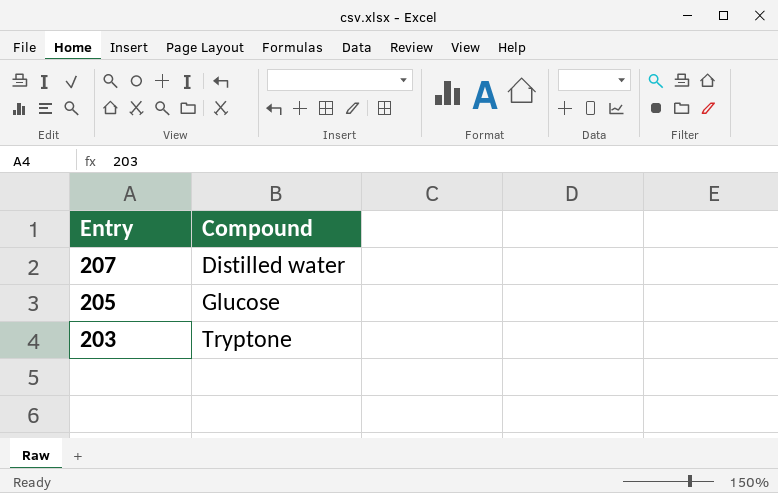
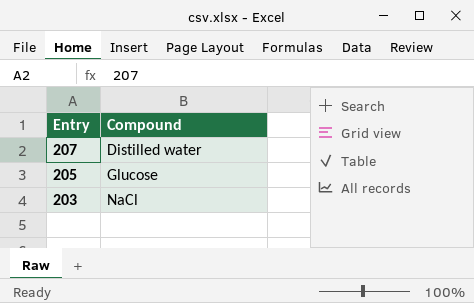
203 | Compound: Tryptone -> NaCl

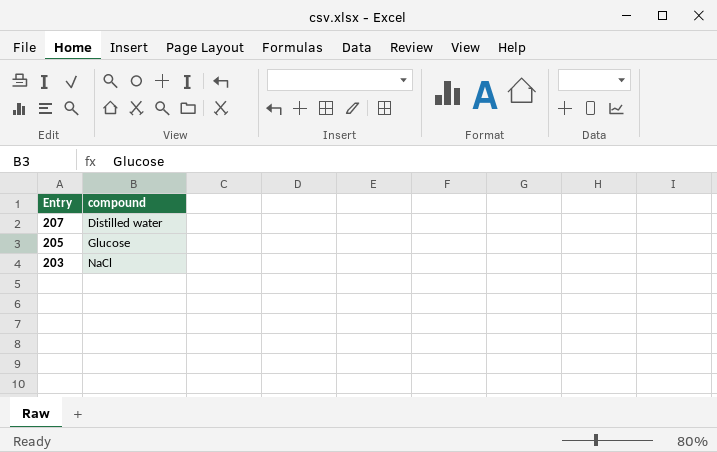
column name: Compound -> compound

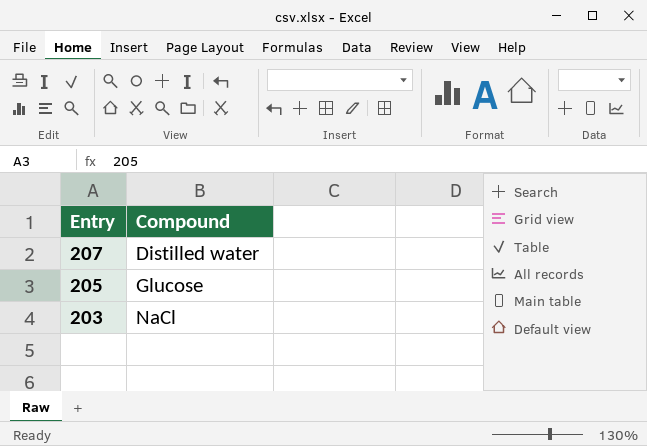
column name: compound -> Compound

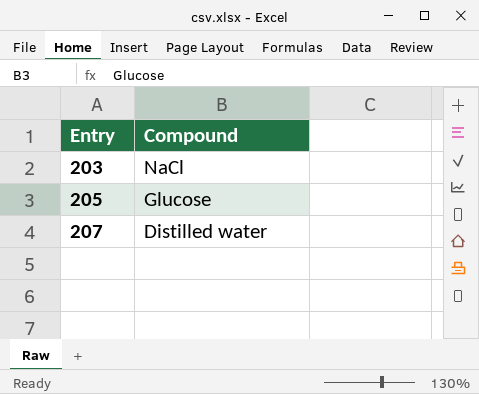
row order: Entry descending -> Entry ascending

